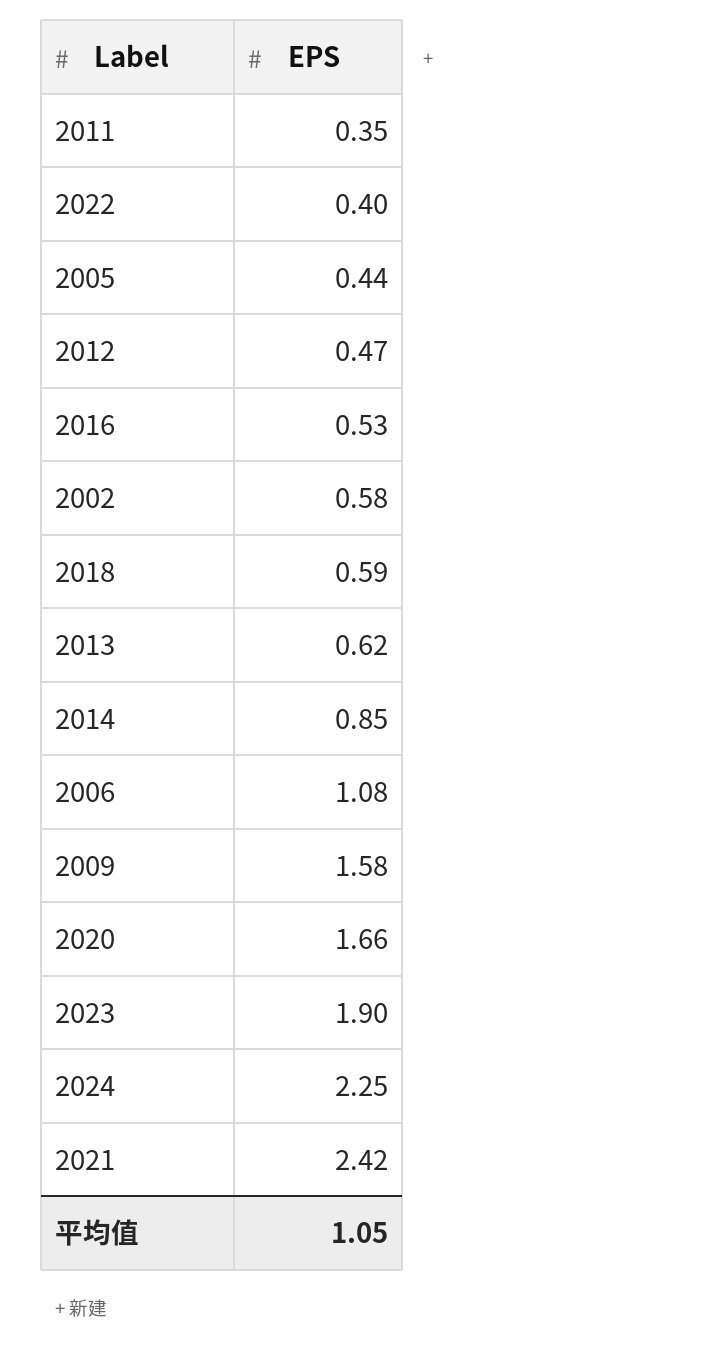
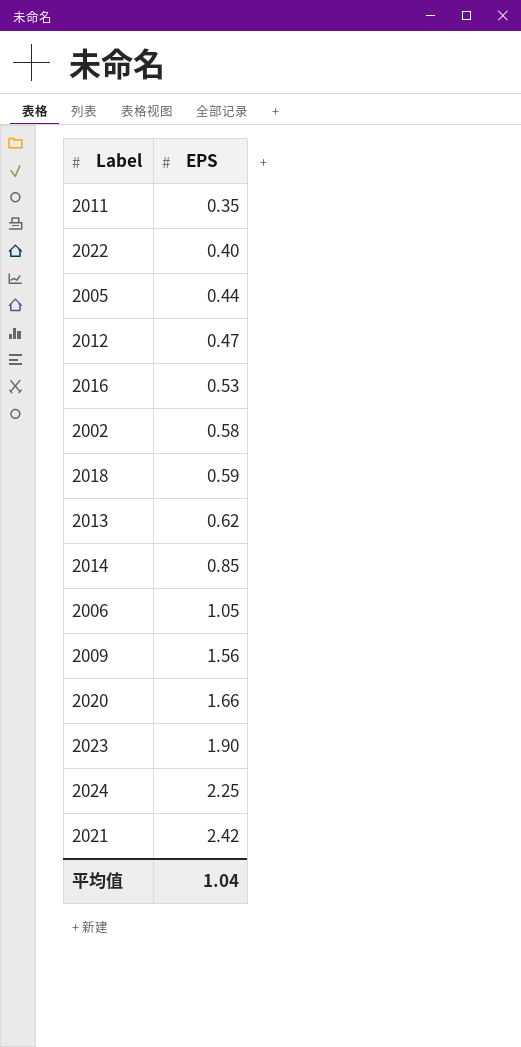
2006 | EPS: 1.08 -> 1.05
2009 | EPS: 1.58 -> 1.56
平均值 | EPS: 1.05 -> 1.04

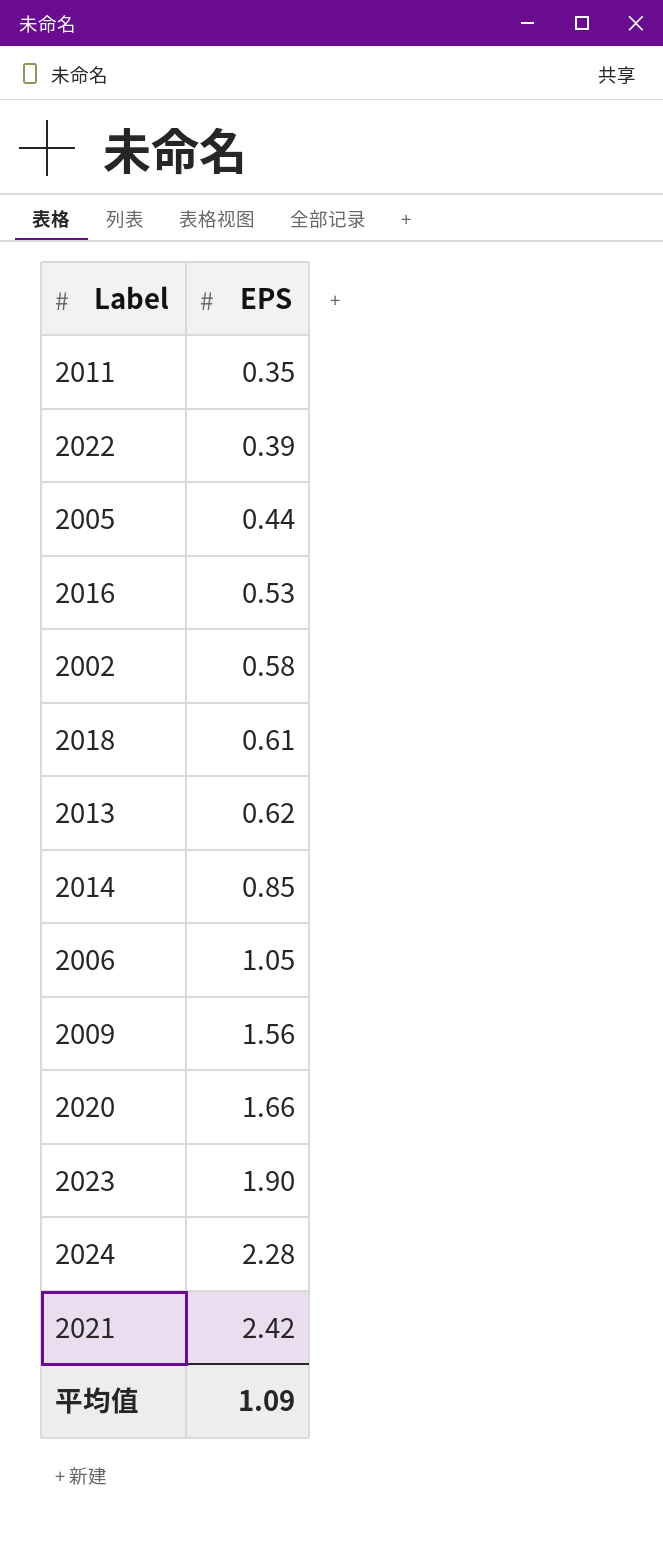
row 2012: 0.47 -> none
2022 | EPS: 0.40 -> 0.39
2018 | EPS: 0.59 -> 0.61
2024 | EPS: 2.25 -> 2.28
平均值 | EPS: 1.04 -> 1.09

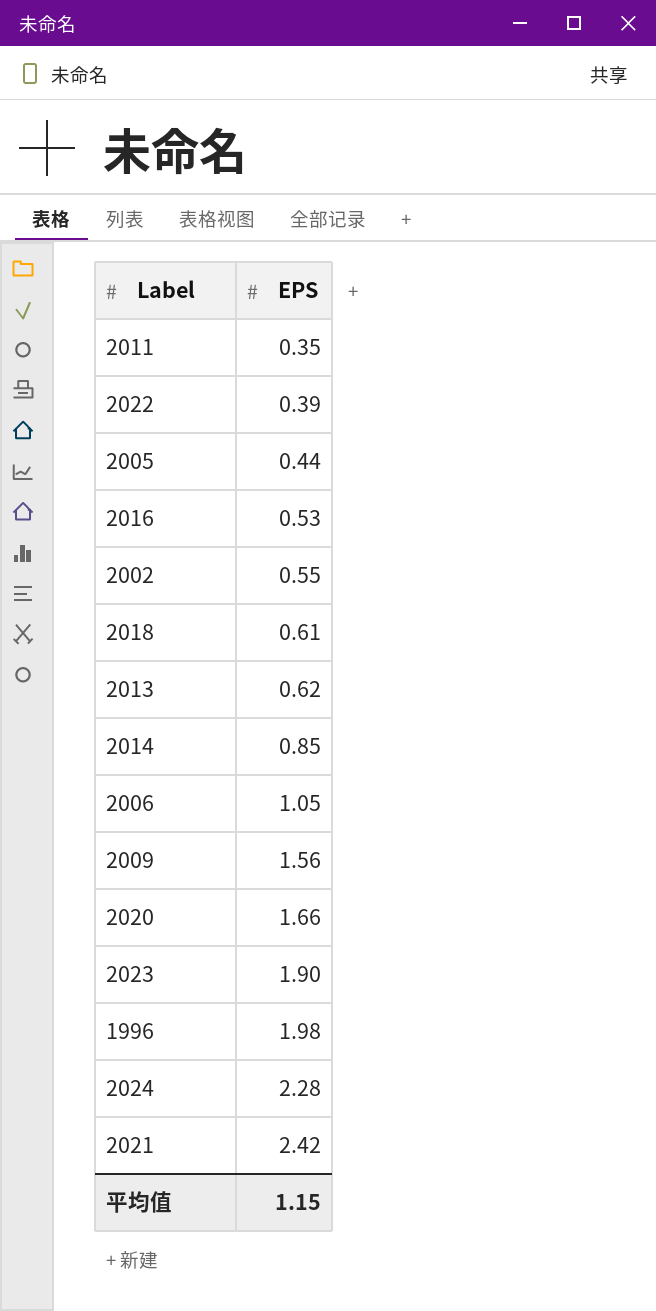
2002 | EPS: 0.58 -> 0.55
row 1996: none -> 1.98
平均值 | EPS: 1.09 -> 1.15

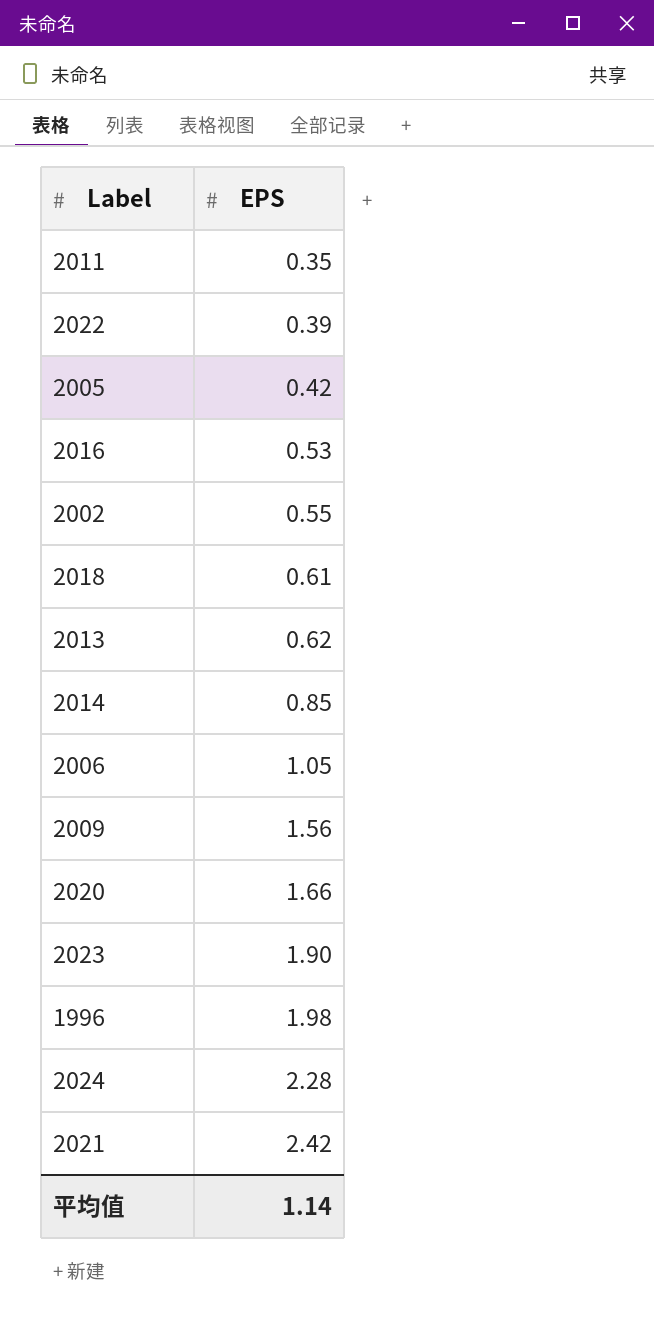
2005 | EPS: 0.44 -> 0.42
平均值 | EPS: 1.15 -> 1.14

